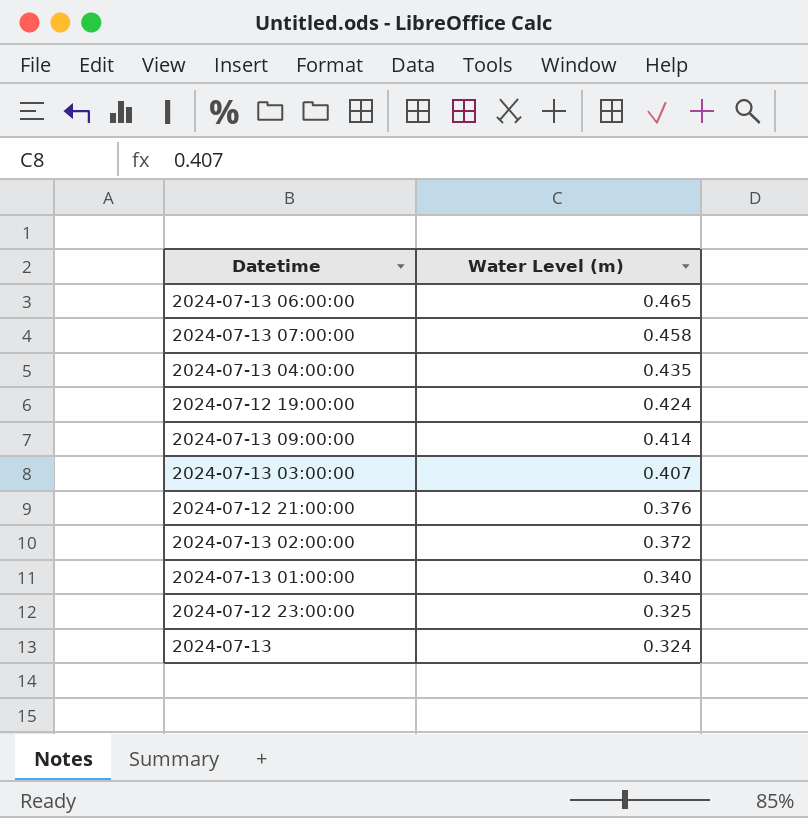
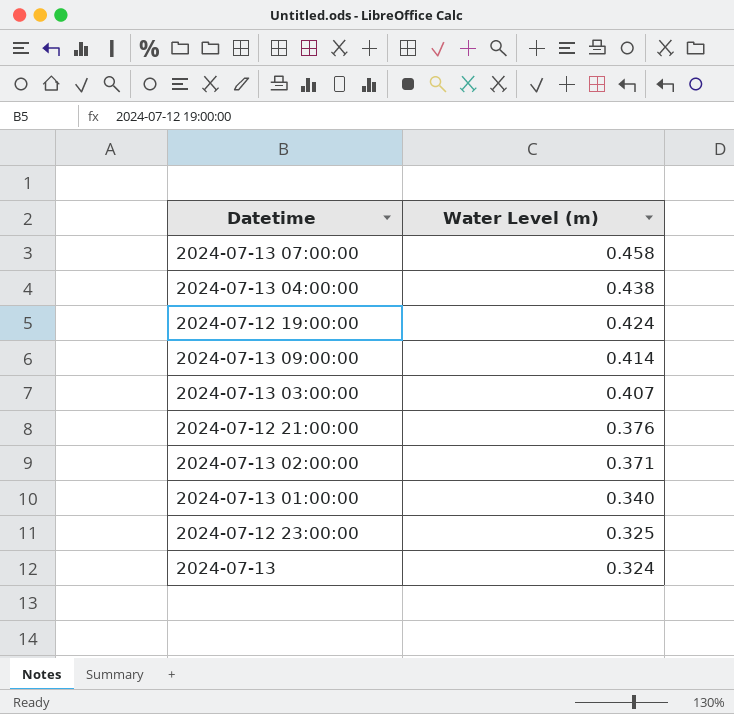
row 2024-07-13 06:00:00: 0.465 -> none
2024-07-13 04:00:00 | Water Level (m): 0.435 -> 0.438
2024-07-13 02:00:00 | Water Level (m): 0.372 -> 0.371

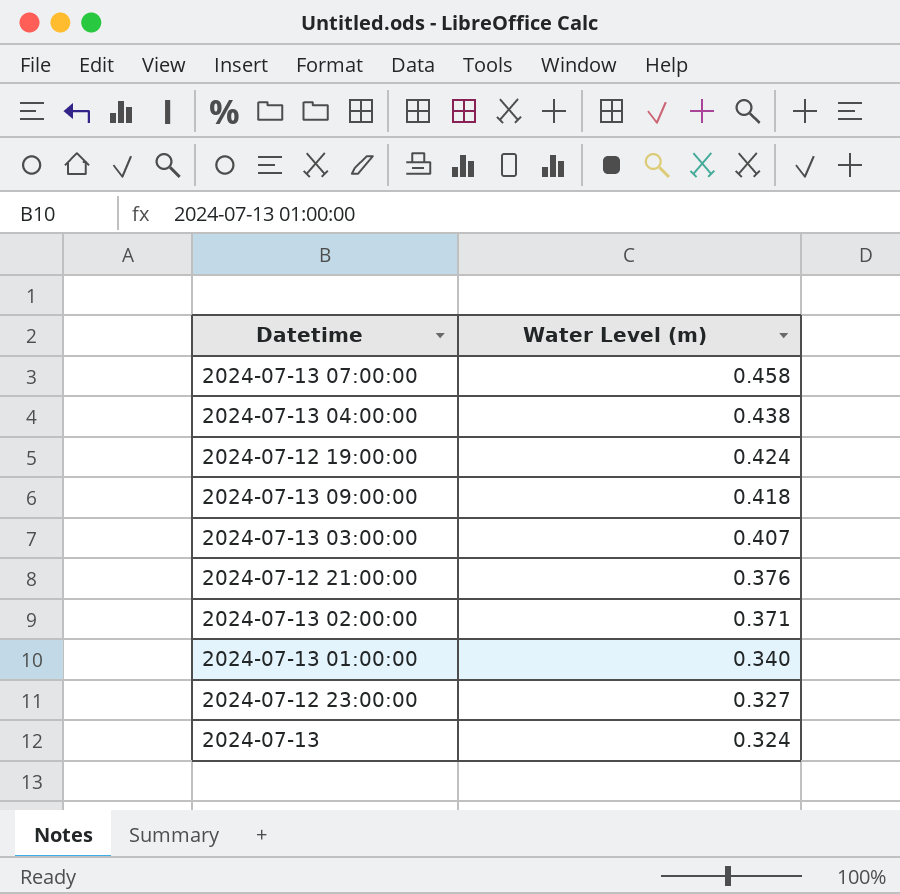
2024-07-13 09:00:00 | Water Level (m): 0.414 -> 0.418
2024-07-12 23:00:00 | Water Level (m): 0.325 -> 0.327

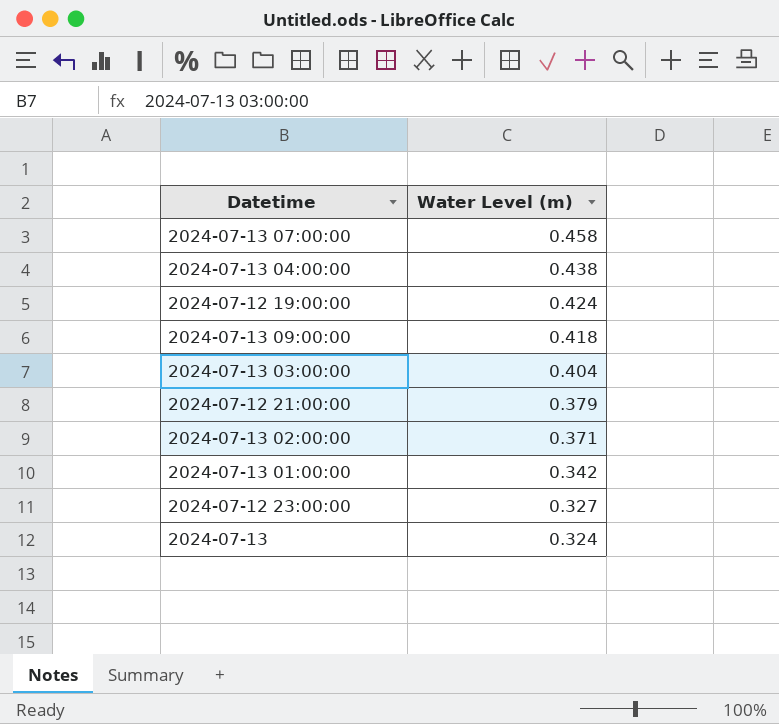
2024-07-13 03:00:00 | Water Level (m): 0.407 -> 0.404
2024-07-12 21:00:00 | Water Level (m): 0.376 -> 0.379
2024-07-13 01:00:00 | Water Level (m): 0.340 -> 0.342

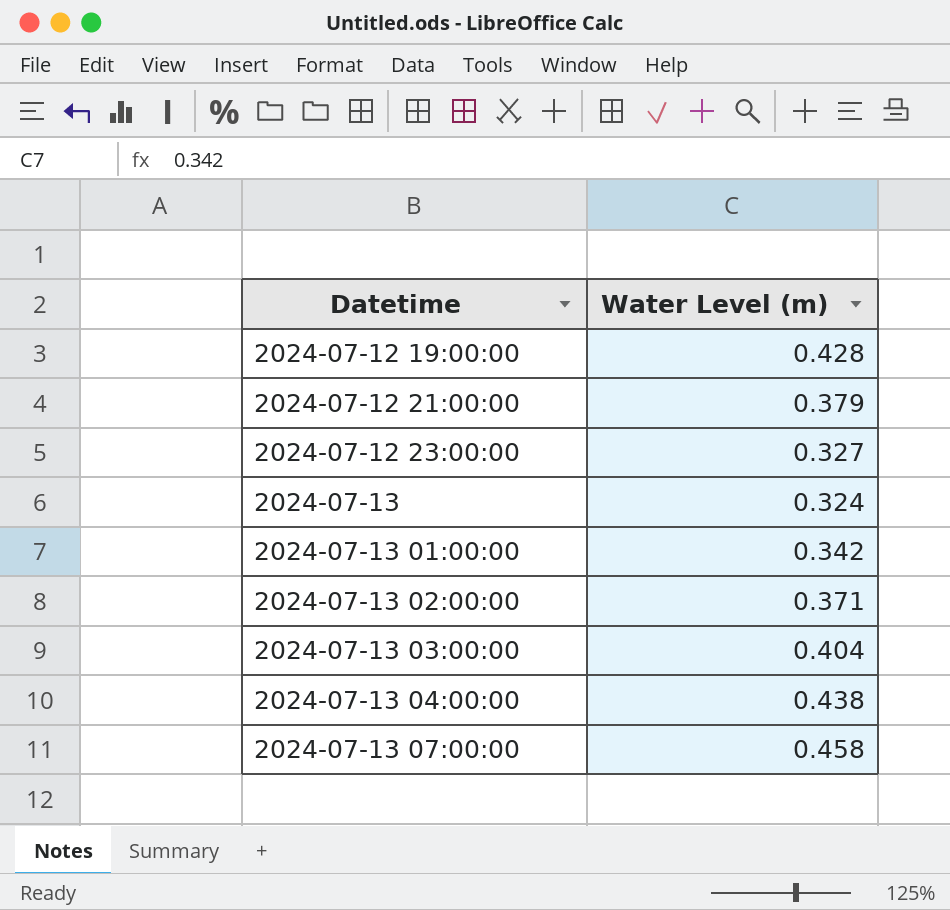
row order: Water Level (m) descending -> Datetime ascending
row 2024-07-13 09:00:00: 0.418 -> none
2024-07-12 19:00:00 | Water Level (m): 0.424 -> 0.428

